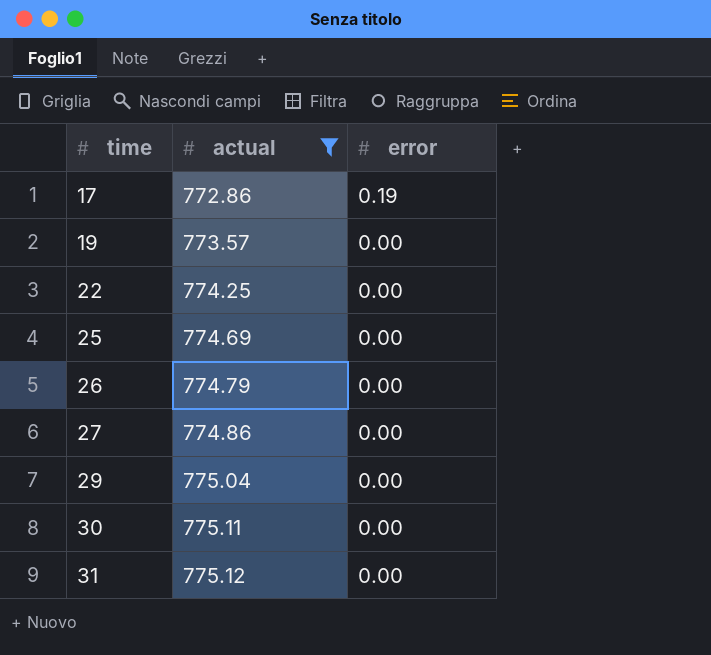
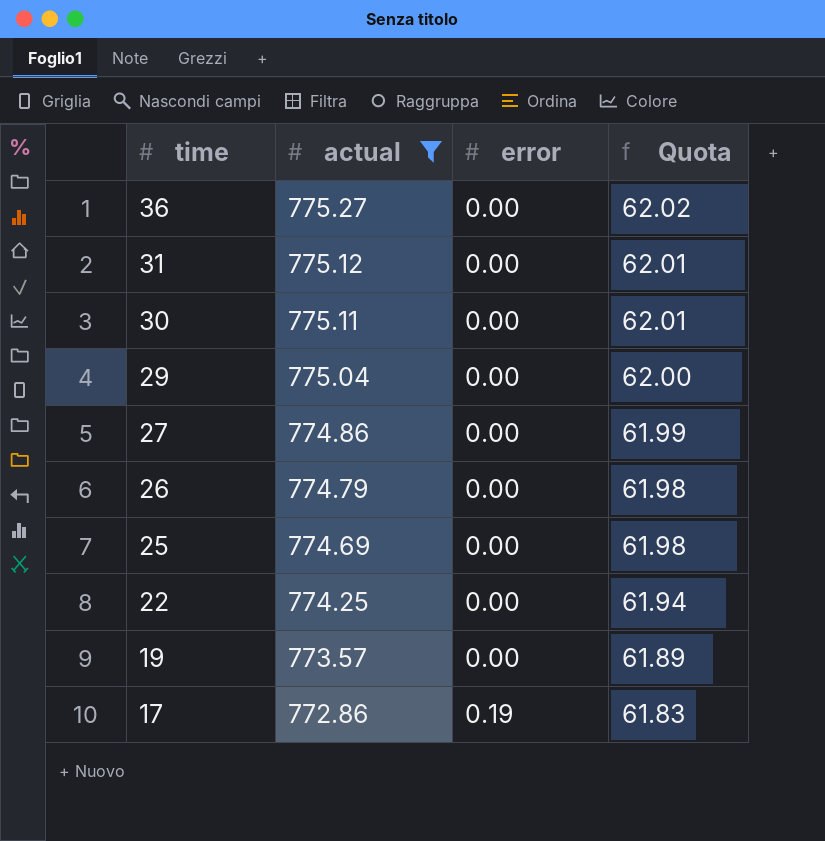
row order: time ascending -> time descending
column Quota | formula: none -> [actual] * 0.08
row 36: none -> 775.27 | 0.00 | 62.02

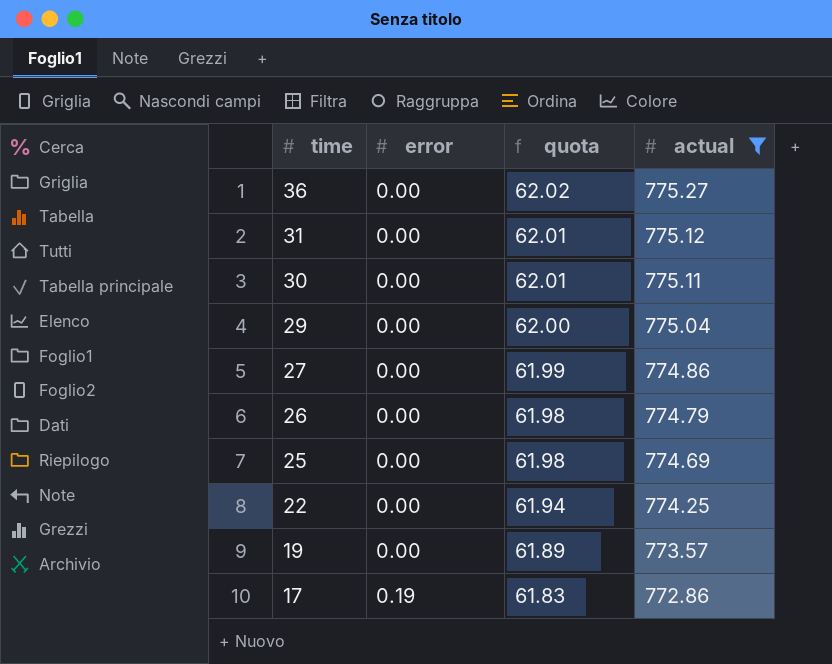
column name: Quota -> quota
column actual | position: 2 -> 4

